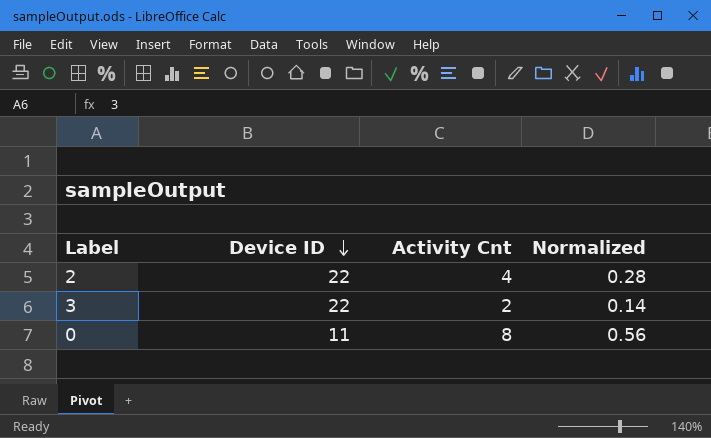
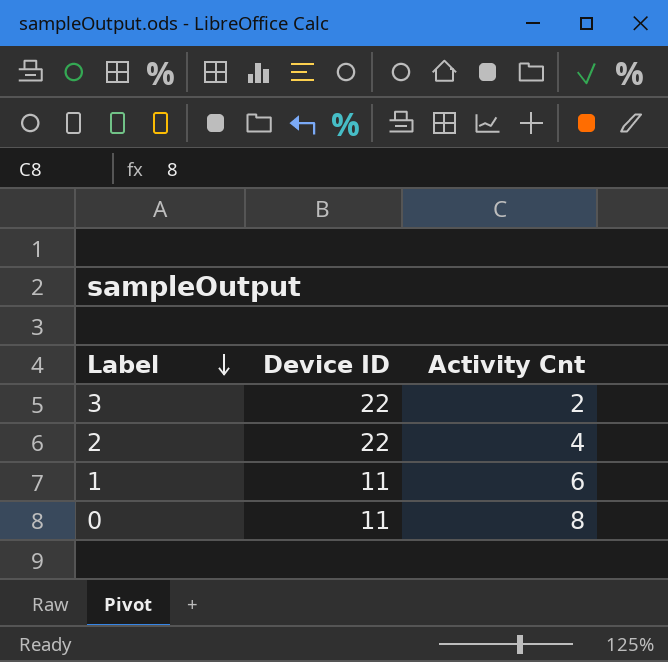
row order: Device ID descending -> Label descending
column Normalized | formula: [Activity Cnt] * 0.07 -> none
row 1: none -> 11 | 6

